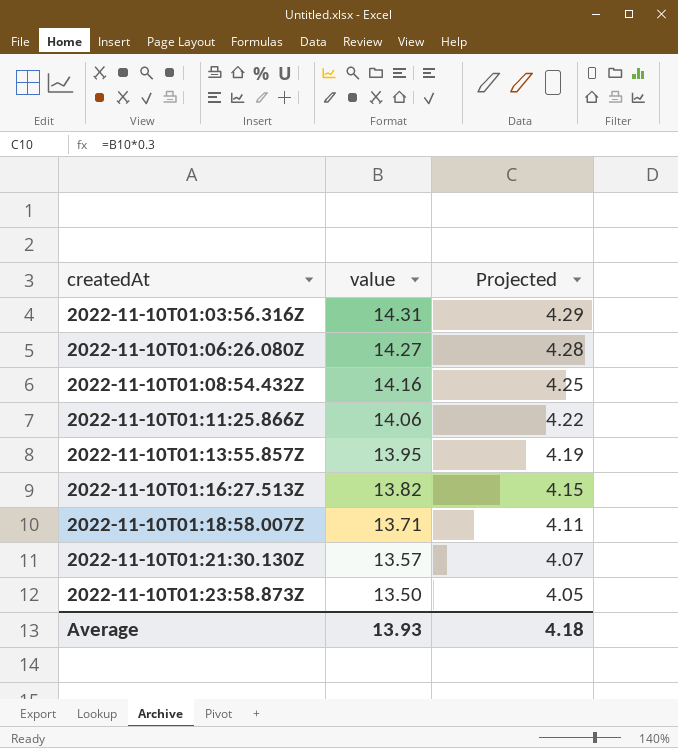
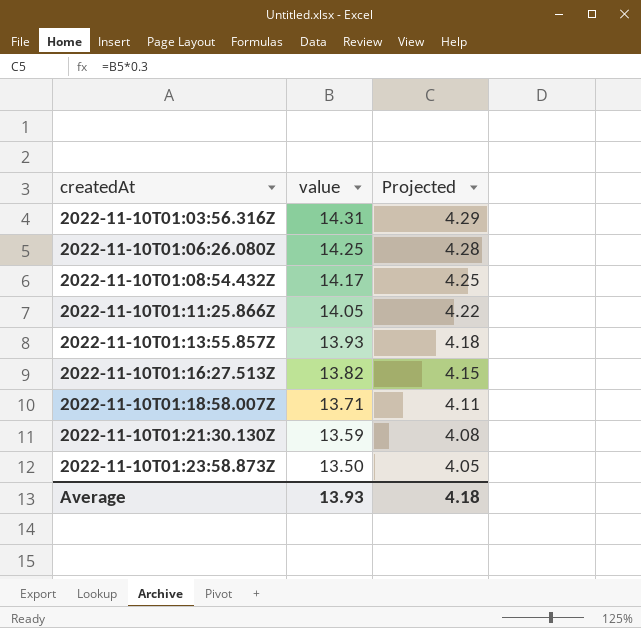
2022-11-10T01:06:26.080Z | value: 14.27 -> 14.25
2022-11-10T01:08:54.432Z | value: 14.16 -> 14.17
2022-11-10T01:11:25.866Z | value: 14.06 -> 14.05
2022-11-10T01:13:55.857Z | value: 13.95 -> 13.93
2022-11-10T01:13:55.857Z | Projected: 4.19 -> 4.18
2022-11-10T01:21:30.130Z | value: 13.57 -> 13.59
2022-11-10T01:21:30.130Z | Projected: 4.07 -> 4.08

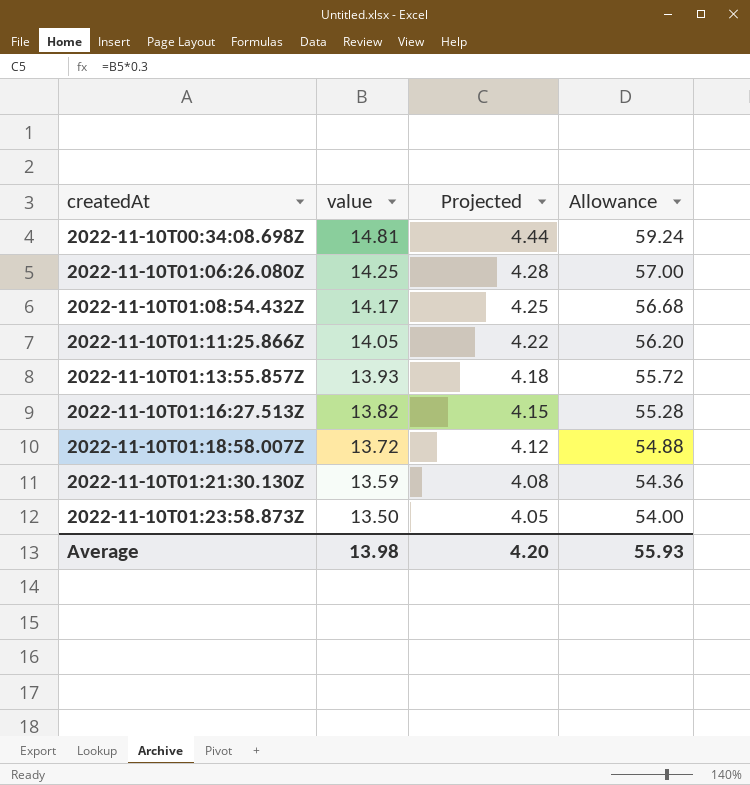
column Allowance | formula: none -> [value] * 4
row 2022-11-10T01:03:56.316Z: 14.31 | 4.29 -> none
row 2022-11-10T00:34:08.698Z: none -> 14.81 | 4.44 | 59.24
2022-11-10T01:18:58.007Z | value: 13.71 -> 13.72
2022-11-10T01:18:58.007Z | Projected: 4.11 -> 4.12
Average | value: 13.93 -> 13.98
Average | Projected: 4.18 -> 4.20

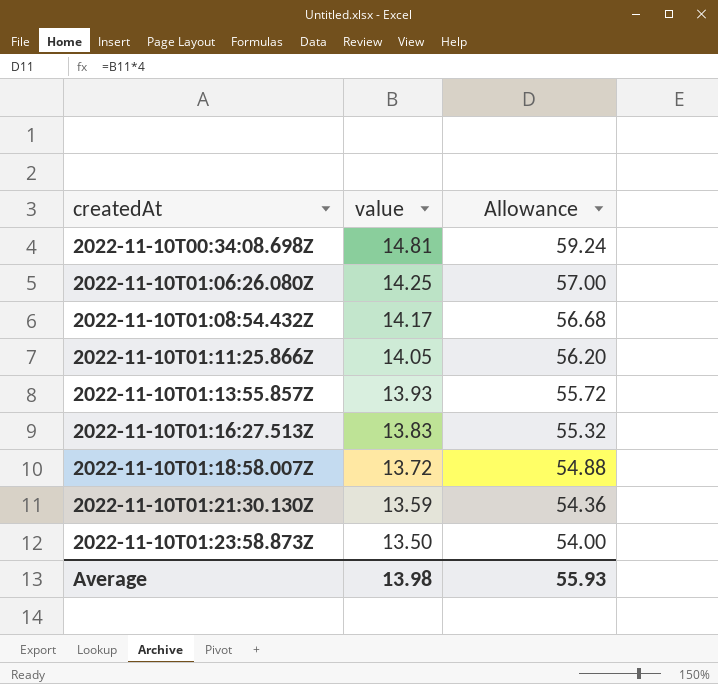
column Projected | formula: [value] * 0.3 -> none
2022-11-10T01:16:27.513Z | value: 13.82 -> 13.83
2022-11-10T01:16:27.513Z | Allowance: 55.28 -> 55.32

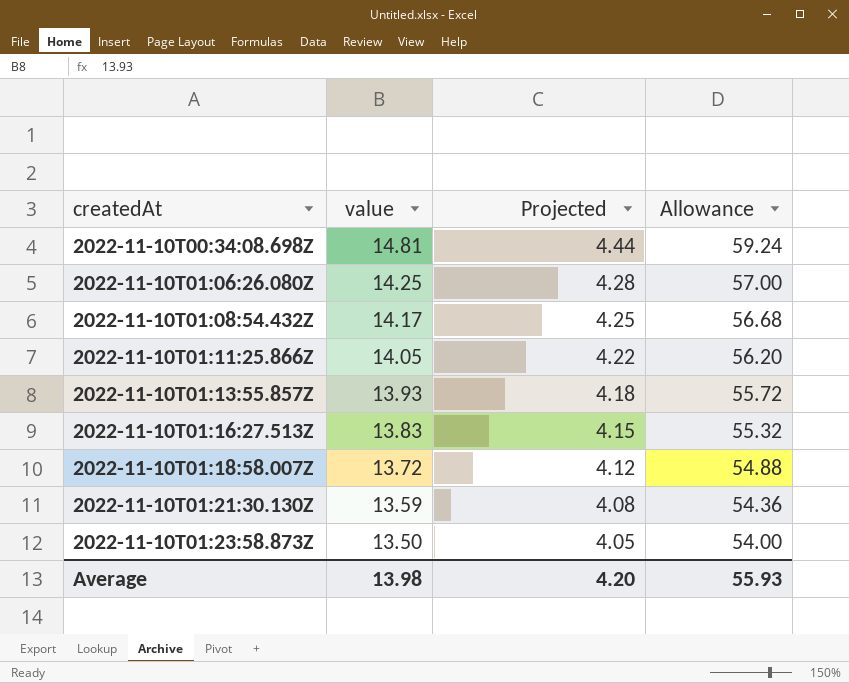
column Projected | formula: none -> [value] * 0.3

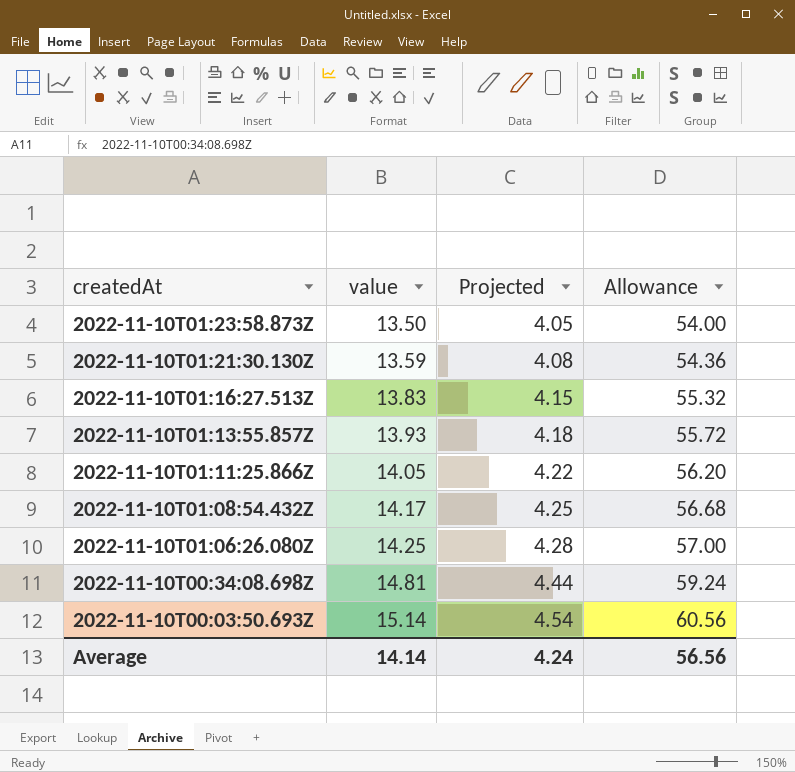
row order: createdAt ascending -> createdAt descending
row 2022-11-10T01:18:58.007Z: 13.72 | 4.12 | 54.88 -> none
row 2022-11-10T00:03:50.693Z: none -> 15.14 | 4.54 | 60.56
Average | value: 13.98 -> 14.14
Average | Projected: 4.20 -> 4.24
Average | Allowance: 55.93 -> 56.56

